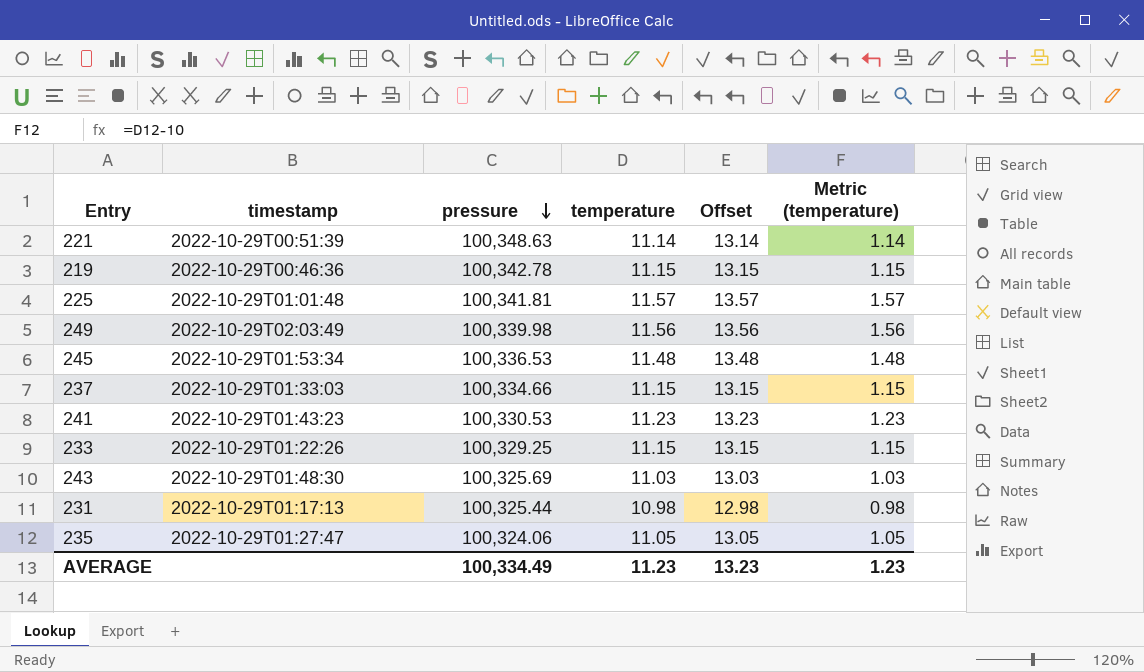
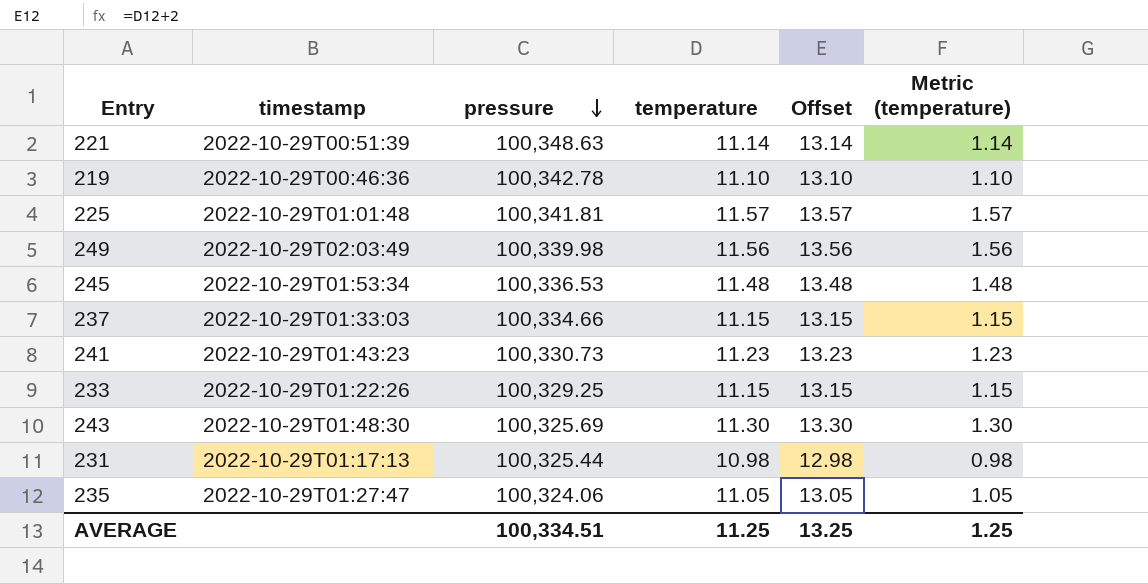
219 | temperature: 11.15 -> 11.10
219 | Offset: 13.15 -> 13.10
219 | Metric (temperature): 1.15 -> 1.10
241 | pressure: 100,330.53 -> 100,330.73
243 | temperature: 11.03 -> 11.30
243 | Offset: 13.03 -> 13.30
243 | Metric (temperature): 1.03 -> 1.30
AVERAGE | pressure: 100,334.49 -> 100,334.51
AVERAGE | temperature: 11.23 -> 11.25
AVERAGE | Offset: 13.23 -> 13.25
AVERAGE | Metric (temperature): 1.23 -> 1.25

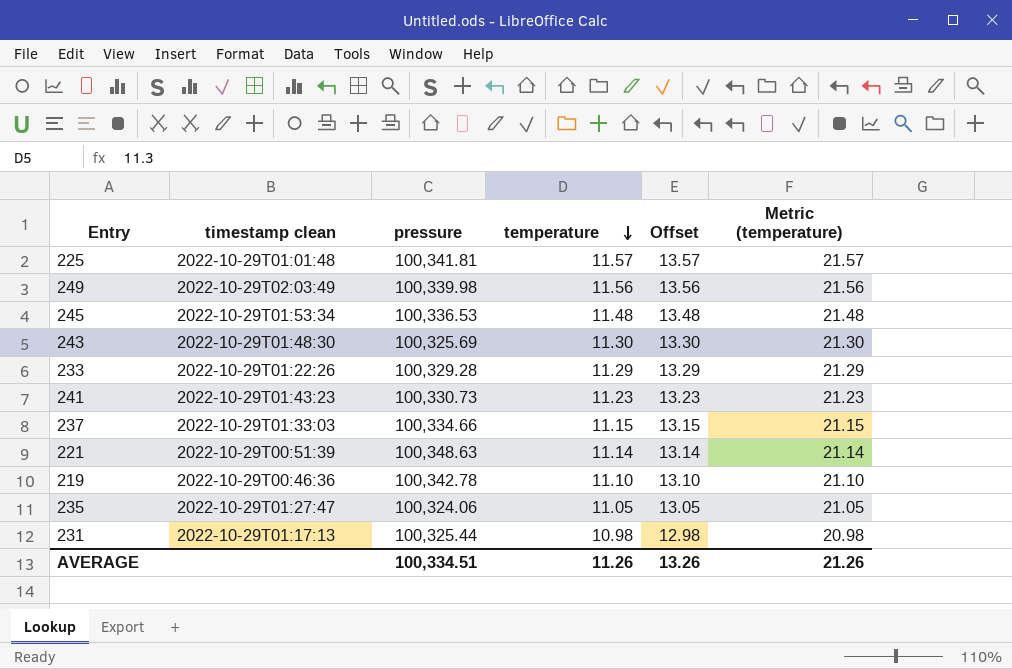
row order: pressure descending -> temperature descending
column name: timestamp -> timestamp clean
column Metric (temperature) | formula: [temperature] - 10 -> [temperature] + 10
233 | pressure: 100,329.25 -> 100,329.28
233 | temperature: 11.15 -> 11.29
233 | Offset: 13.15 -> 13.29
AVERAGE | temperature: 11.25 -> 11.26
AVERAGE | Offset: 13.25 -> 13.26
AVERAGE | Metric (temperature): 1.25 -> 21.26

